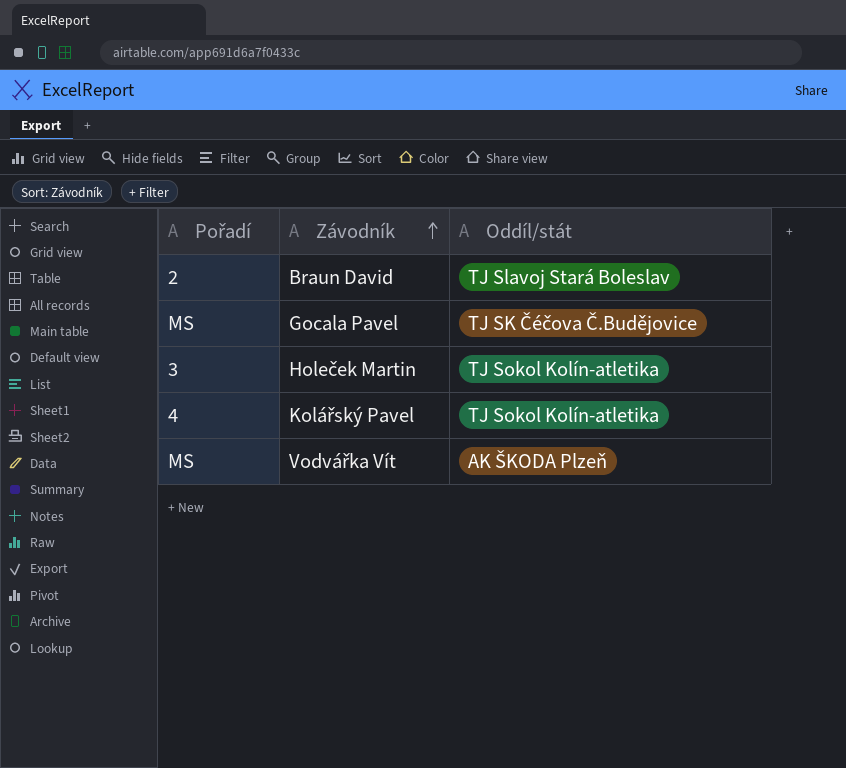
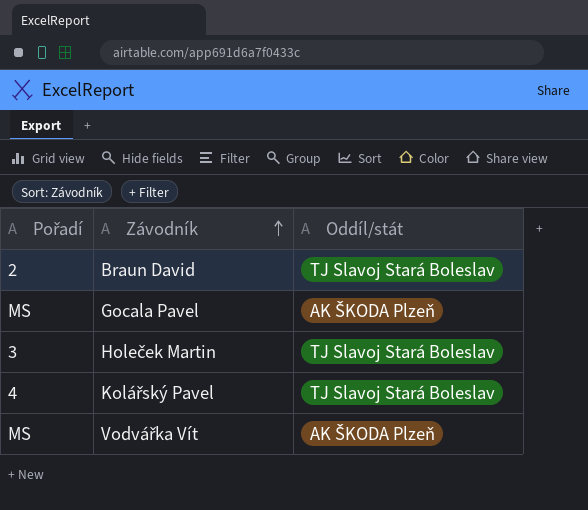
Gocala Pavel | Oddíl/stát: TJ SK Čéčova Č.Budějovice -> AK ŠKODA Plzeň
Holeček Martin | Oddíl/stát: TJ Sokol Kolín-atletika -> TJ Slavoj Stará Boleslav
Kolářský Pavel | Oddíl/stát: TJ Sokol Kolín-atletika -> TJ Slavoj Stará Boleslav

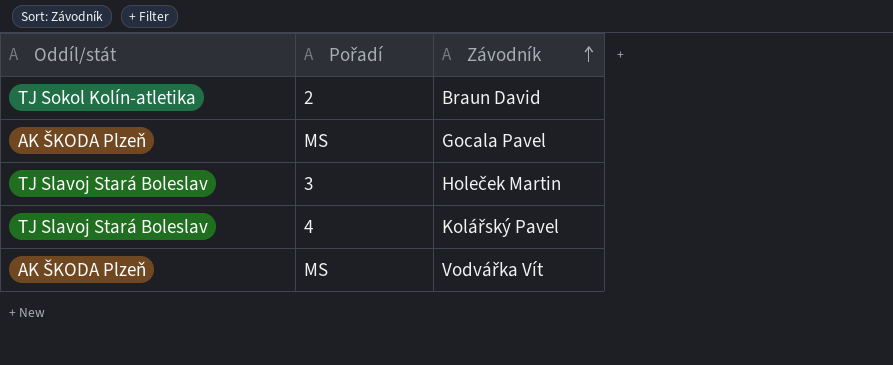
column Oddíl/stát | position: 3 -> 1
Braun David | Oddíl/stát: TJ Slavoj Stará Boleslav -> TJ Sokol Kolín-atletika

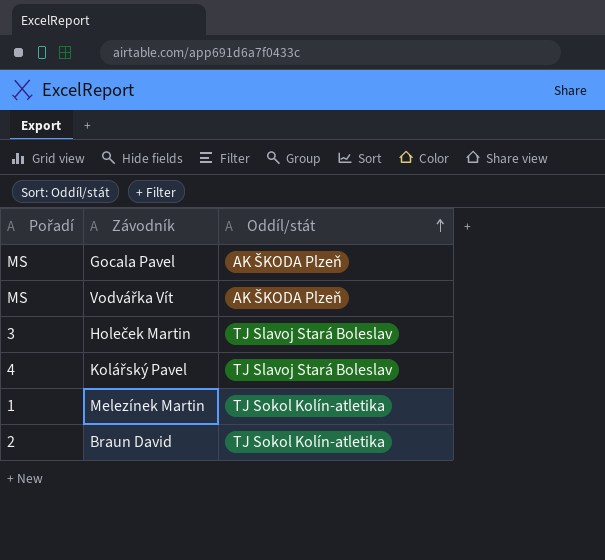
row order: Závodník ascending -> Oddíl/stát ascending
column Oddíl/stát | position: 1 -> 3
row Melezínek Martin: none -> 1 | TJ Sokol Kolín-atletika

